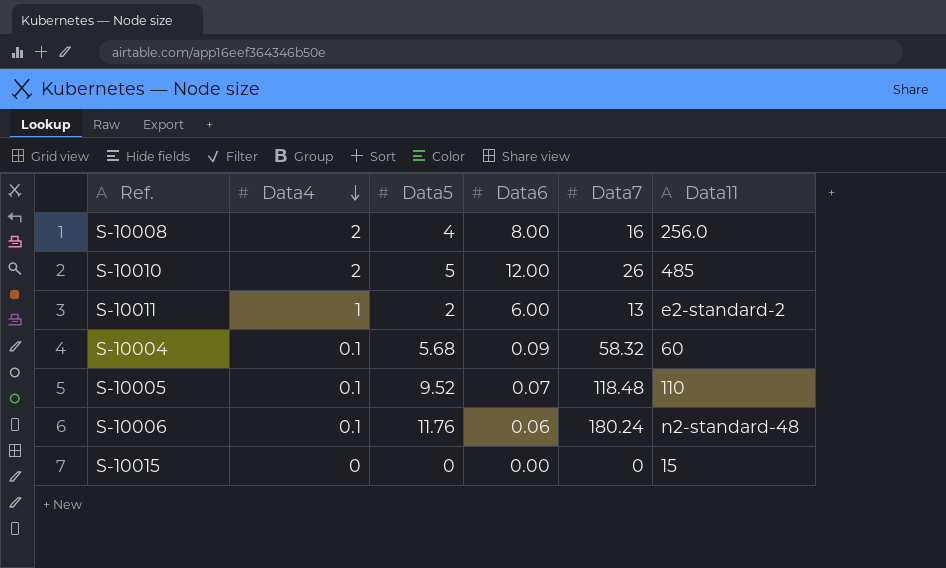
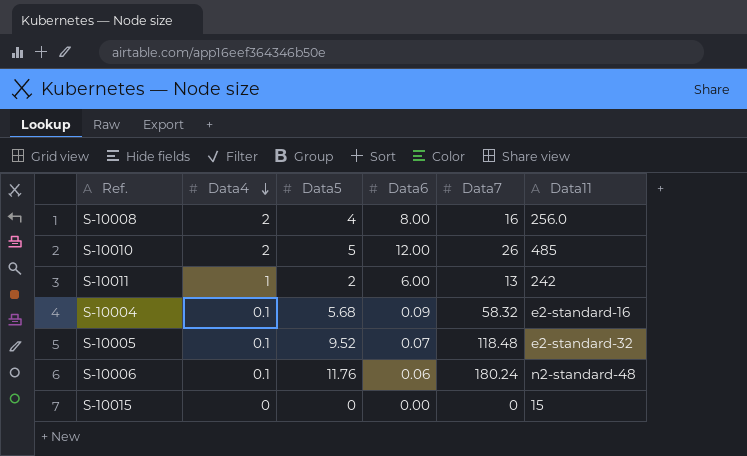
S-10011 | Data11: e2-standard-2 -> 242
S-10004 | Data11: 60 -> e2-standard-16
S-10005 | Data11: 110 -> e2-standard-32

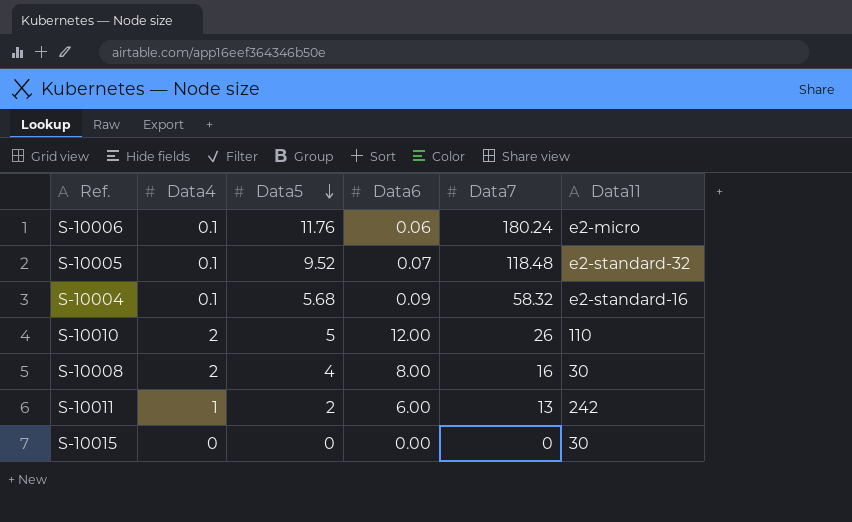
row order: Data4 descending -> Data5 descending
S-10006 | Data11: n2-standard-48 -> e2-micro
S-10010 | Data11: 485 -> 110
S-10008 | Data11: 256.0 -> 30
S-10015 | Data11: 15 -> 30

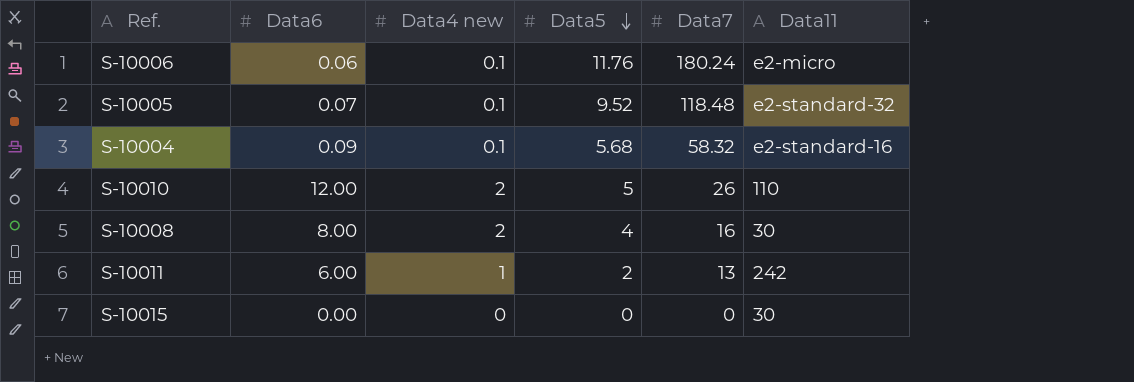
column Data6 | position: 4 -> 2
column name: Data4 -> Data4 new

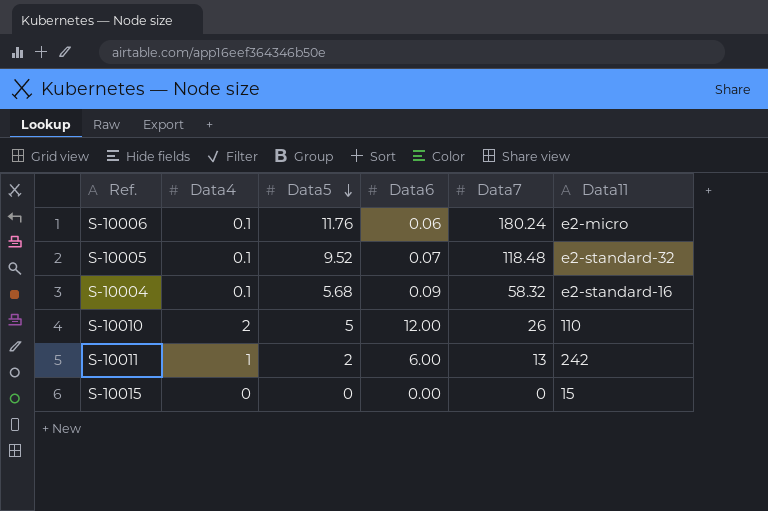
column name: Data4 new -> Data4
column Data6 | position: 2 -> 4
row S-10008: 8.00 | 2 | 4 | 16 | 30 -> none
S-10015 | Data11: 30 -> 15

